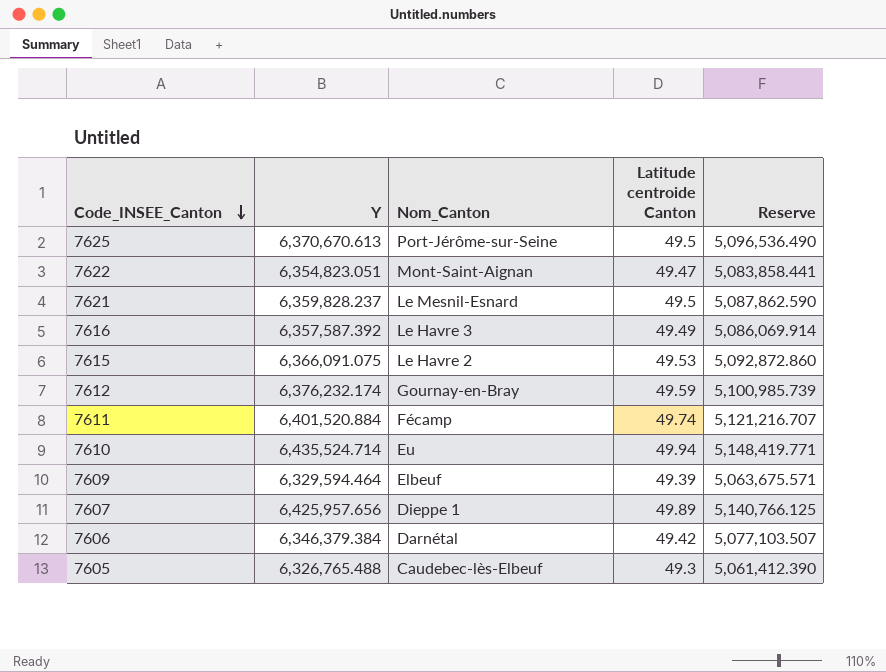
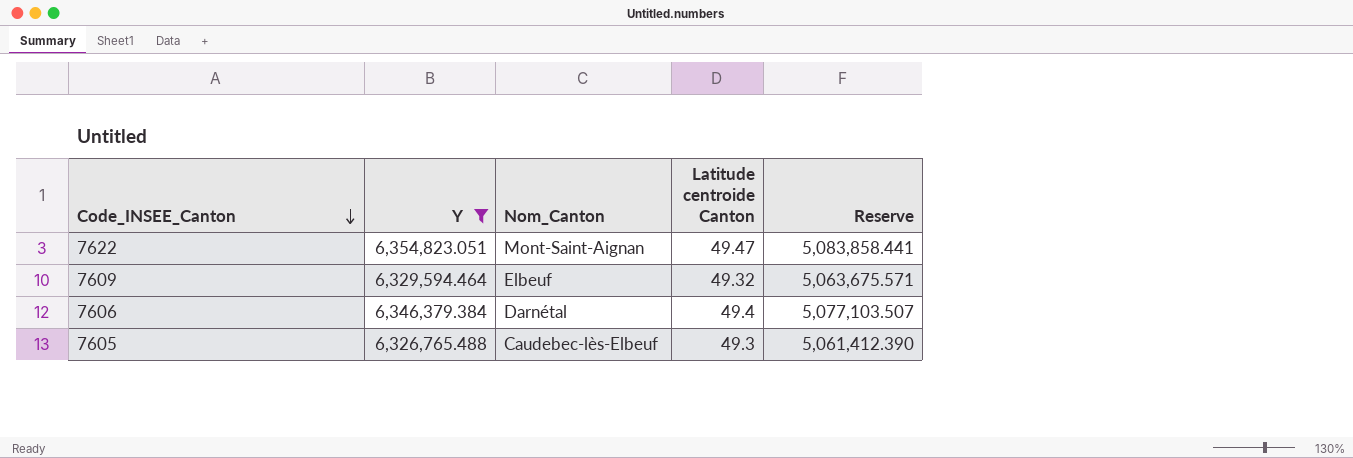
filter: none -> Y <= 6,354,823.051
7609 | Latitude centroide Canton: 49.39 -> 49.32
7606 | Latitude centroide Canton: 49.42 -> 49.4

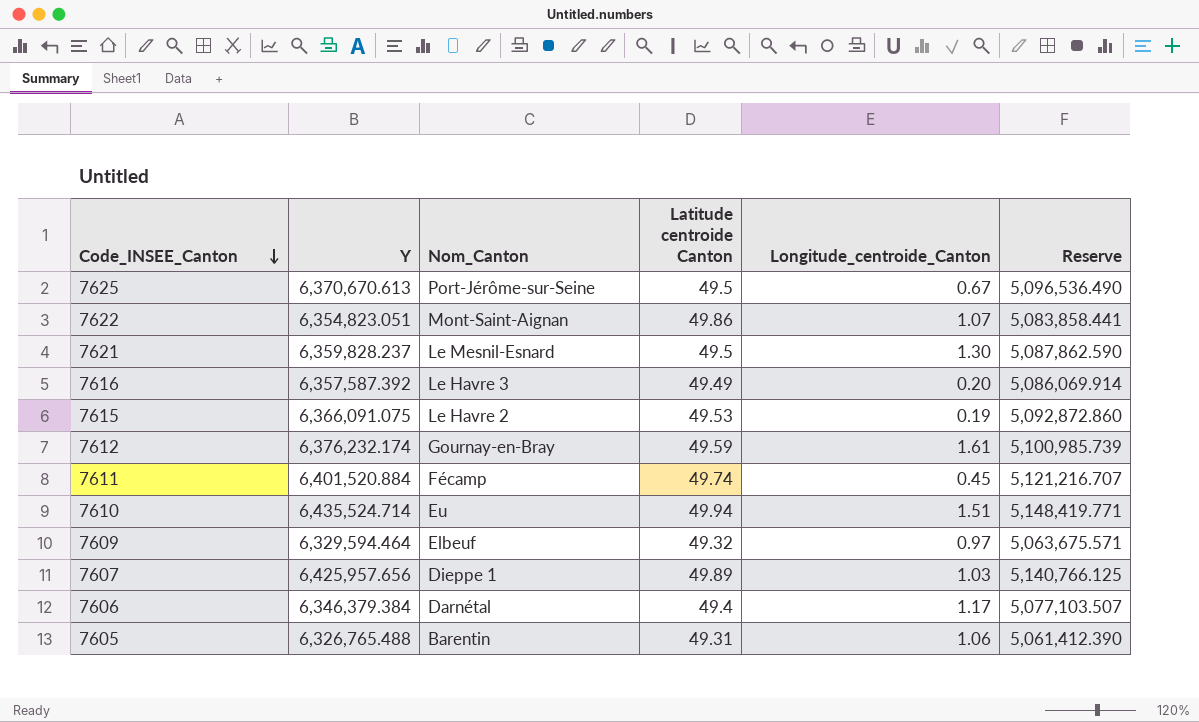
filter: Y <= 6,354,823.051 -> none
column Longitude_centroide_Canton | position: none -> 5
7622 | Latitude centroide Canton: 49.47 -> 49.86
7605 | Nom_Canton: Caudebec-lès-Elbeuf -> Barentin
7605 | Latitude centroide Canton: 49.3 -> 49.31

